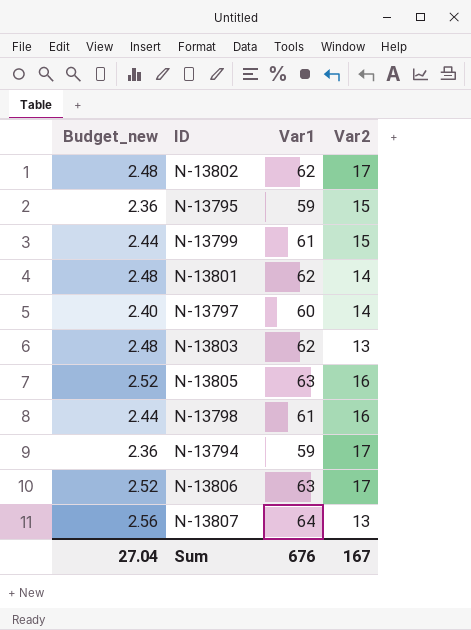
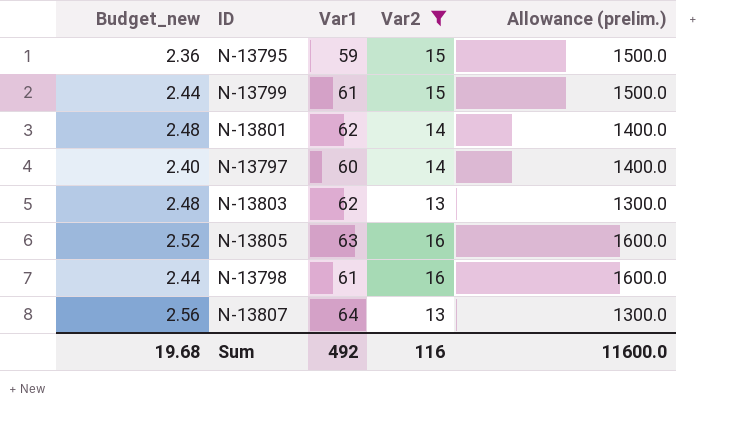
filter: none -> Var2 != 17
column Allowance (prelim.) | formula: none -> [Var2] * 100
Sum | Budget_new: 27.04 -> 19.68
Sum | Var1: 676 -> 492
Sum | Var2: 167 -> 116

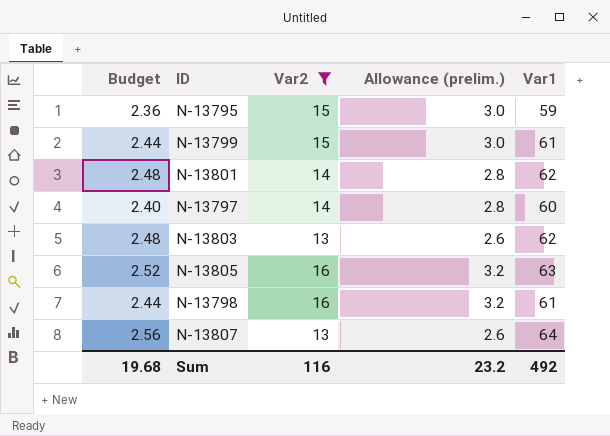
column name: Budget_new -> Budget
column Allowance (prelim.) | formula: [Var2] * 100 -> [Var2] * 0.2
column Var1 | position: 3 -> 5
Sum | Allowance (prelim.): 11600.0 -> 23.2

